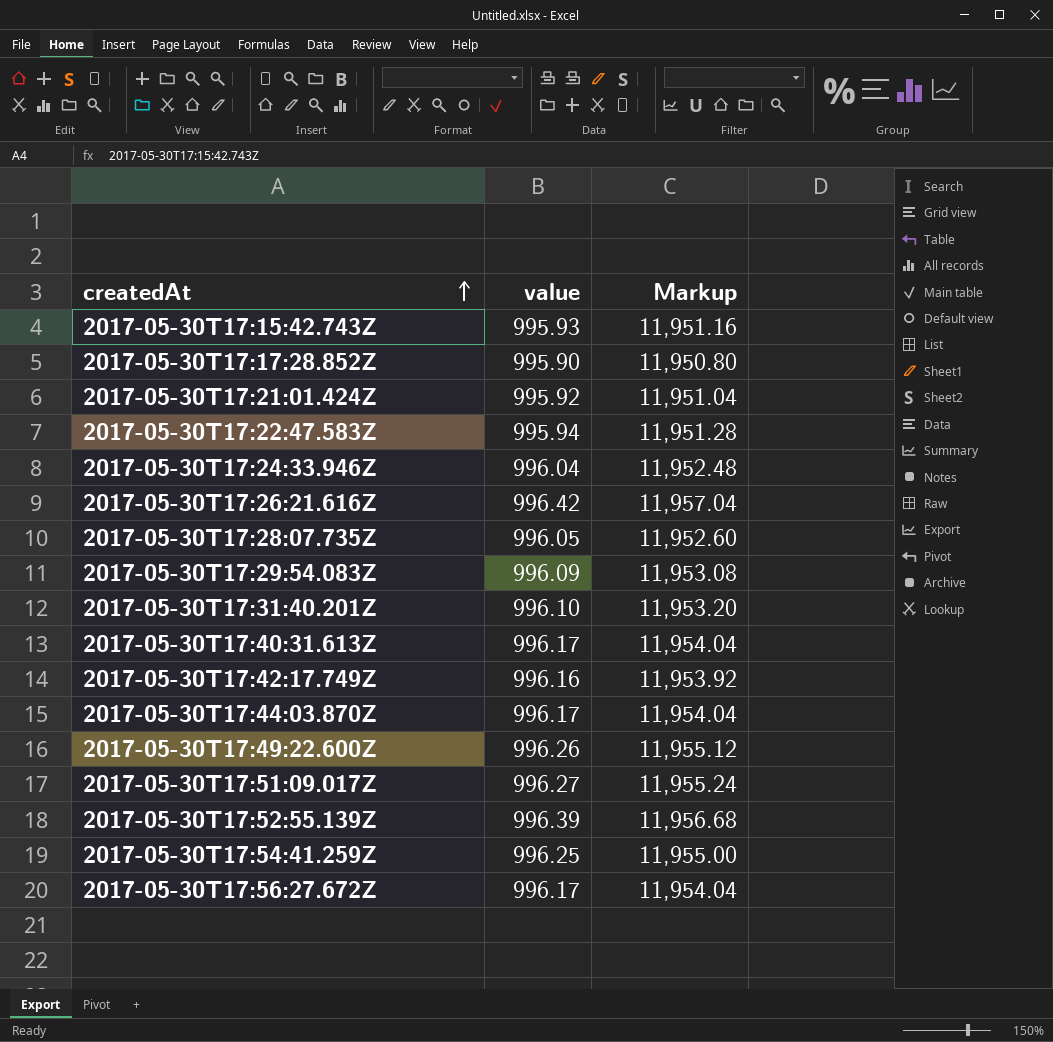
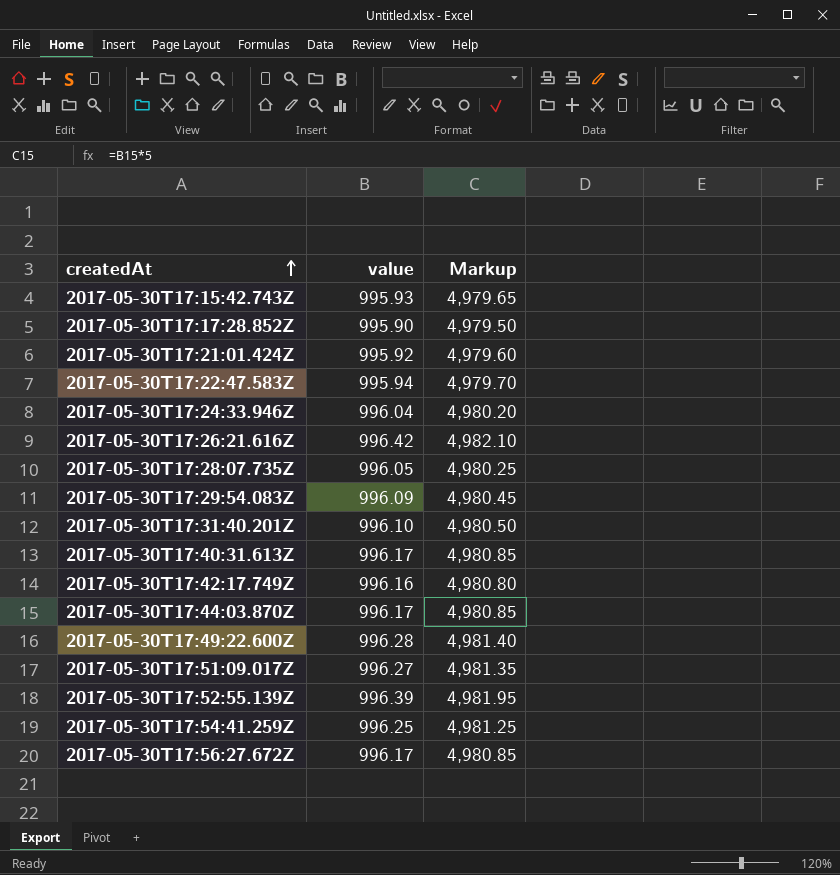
column Markup | formula: [value] * 12 -> [value] * 5
2017-05-30T17:49:22.600Z | value: 996.26 -> 996.28

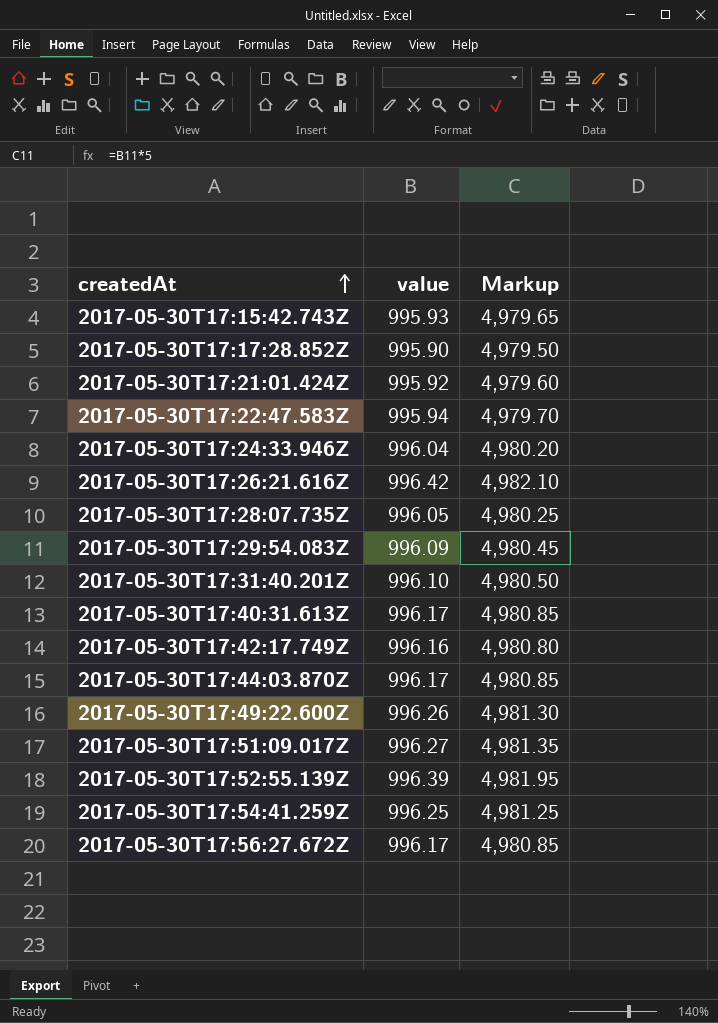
2017-05-30T17:49:22.600Z | value: 996.28 -> 996.26
2017-05-30T17:49:22.600Z | Markup: 4,981.40 -> 4,981.30

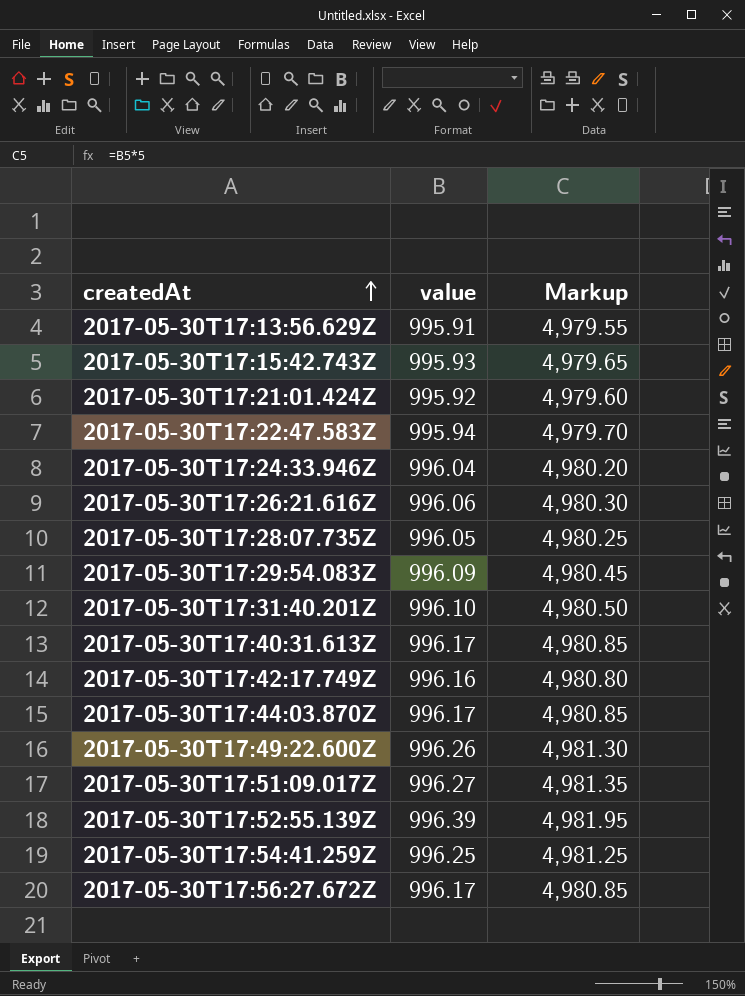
row 2017-05-30T17:17:28.852Z: 995.90 | 4,979.50 -> none
row 2017-05-30T17:13:56.629Z: none -> 995.91 | 4,979.55
2017-05-30T17:26:21.616Z | value: 996.42 -> 996.06
2017-05-30T17:26:21.616Z | Markup: 4,982.10 -> 4,980.30

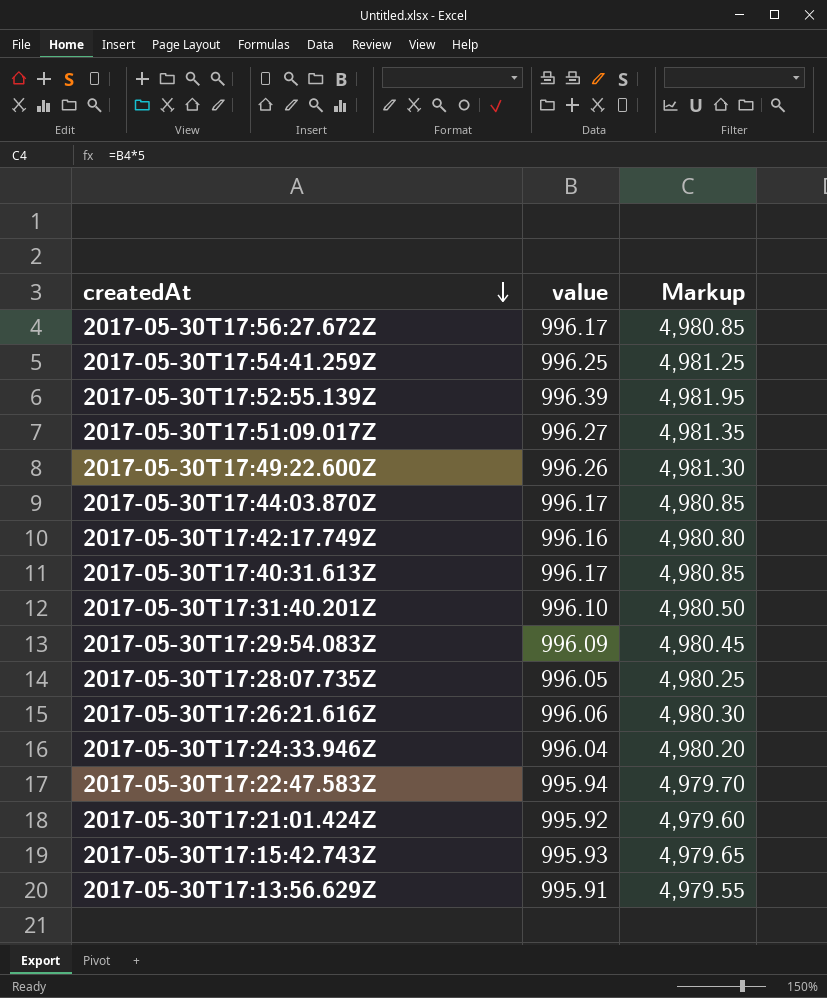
row order: createdAt ascending -> createdAt descending

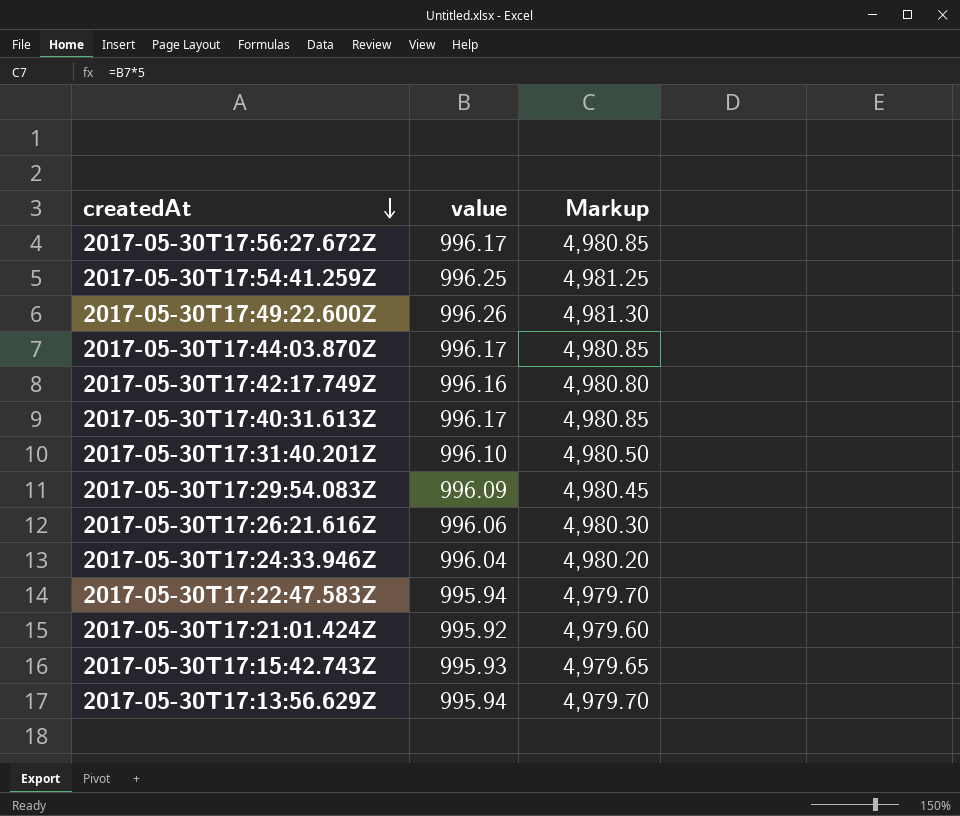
row 2017-05-30T17:52:55.139Z: 996.39 | 4,981.95 -> none
row 2017-05-30T17:51:09.017Z: 996.27 | 4,981.35 -> none
row 2017-05-30T17:28:07.735Z: 996.05 | 4,980.25 -> none
2017-05-30T17:13:56.629Z | value: 995.91 -> 995.94
2017-05-30T17:13:56.629Z | Markup: 4,979.55 -> 4,979.70

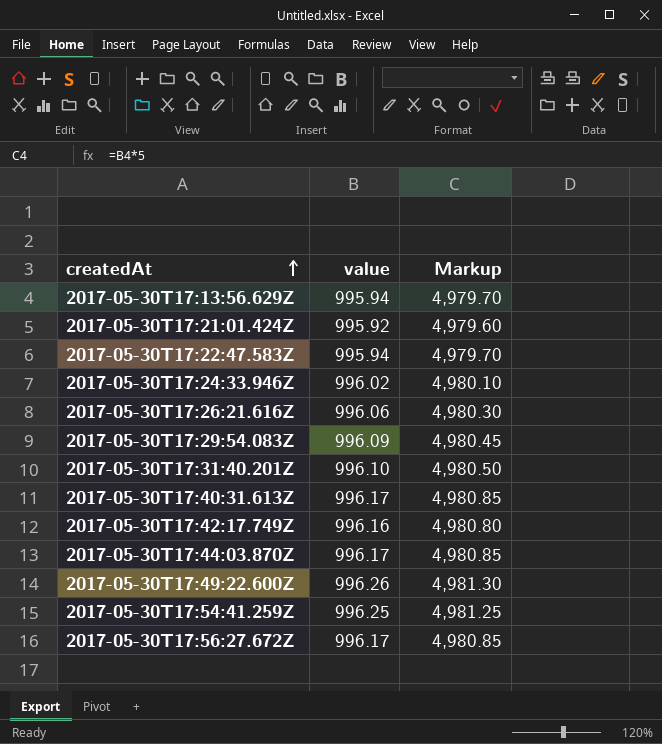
row order: createdAt descending -> createdAt ascending
row 2017-05-30T17:15:42.743Z: 995.93 | 4,979.65 -> none
2017-05-30T17:24:33.946Z | value: 996.04 -> 996.02
2017-05-30T17:24:33.946Z | Markup: 4,980.20 -> 4,980.10

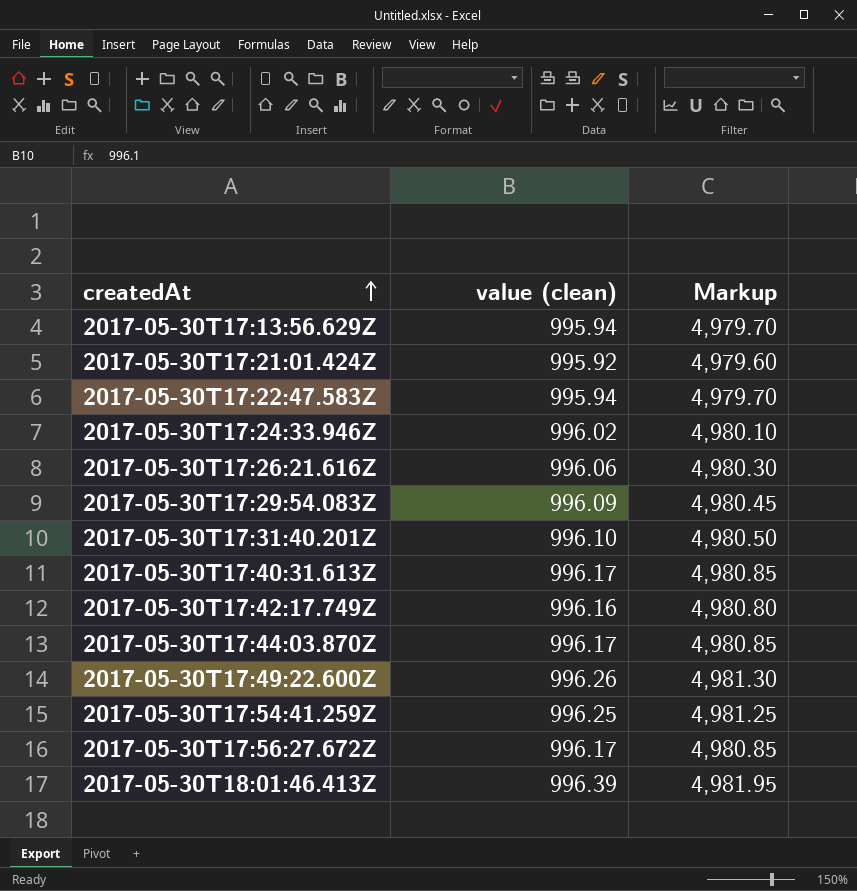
column name: value -> value (clean)
row 2017-05-30T18:01:46.413Z: none -> 996.39 | 4,981.95

